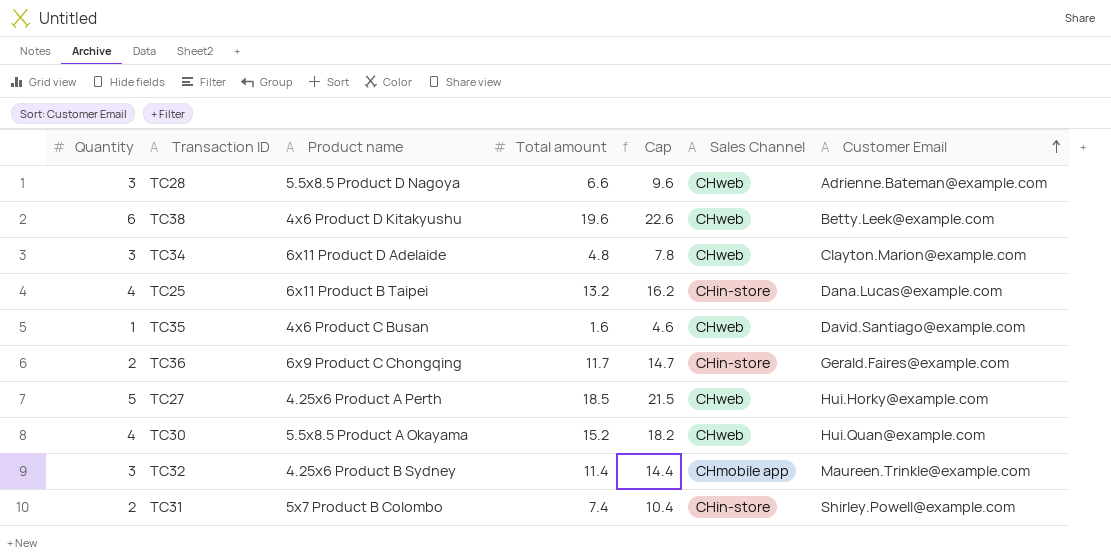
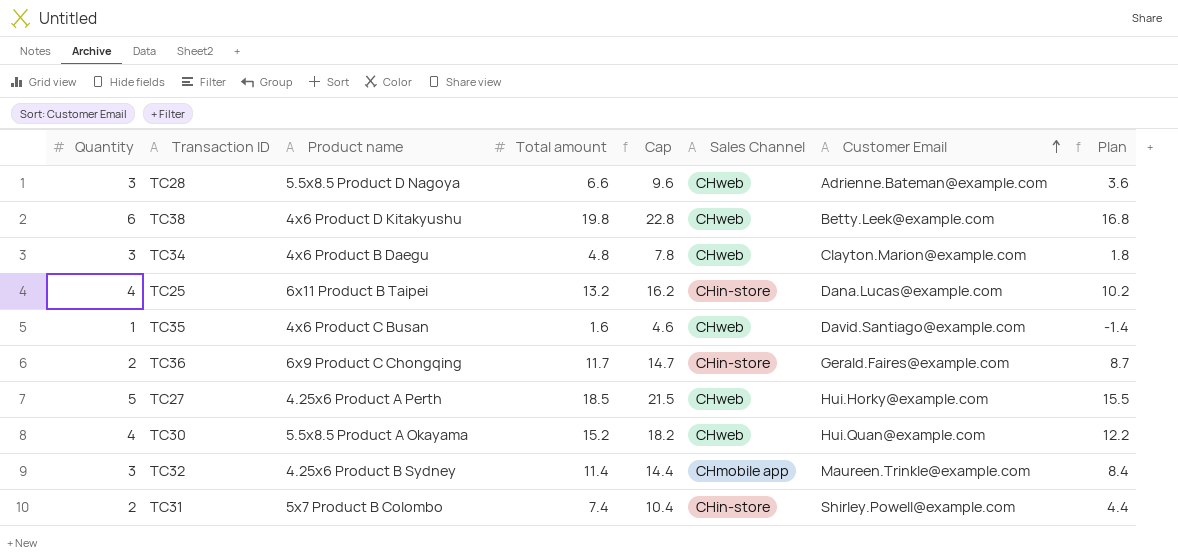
column Plan | formula: none -> [Total amount] - 3
TC38 | Total amount: 19.6 -> 19.8
TC38 | Cap: 22.6 -> 22.8
TC34 | Product name: 6x11 Product D Adelaide -> 4x6 Product B Daegu

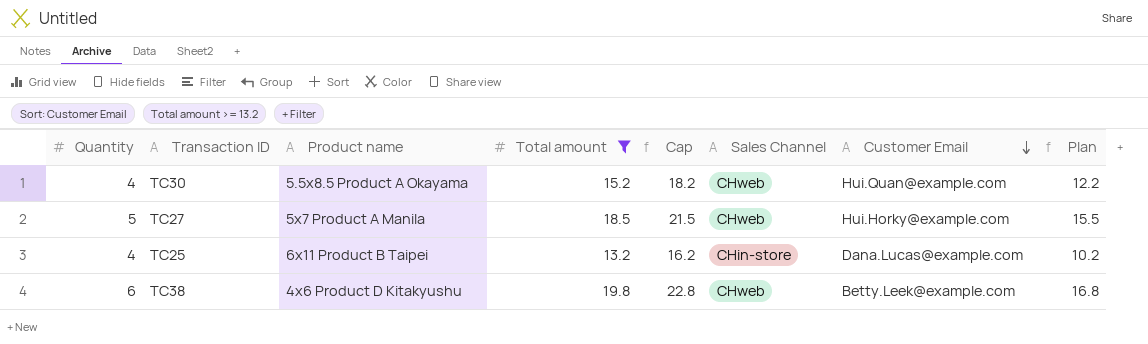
filter: none -> Total amount >= 13.2
row order: Customer Email ascending -> Customer Email descending
TC27 | Product name: 4.25x6 Product A Perth -> 5x7 Product A Manila

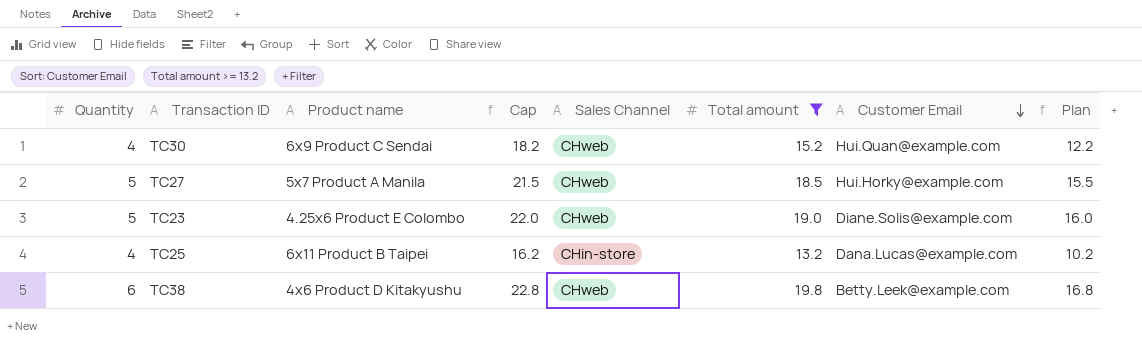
column Total amount | position: 4 -> 6
TC30 | Product name: 5.5x8.5 Product A Okayama -> 6x9 Product C Sendai
row TC23: none -> 5 | 4.25x6 Product E Colombo | 22.0 | CHweb | 19.0 | Diane.Solis@example.com | 16.0

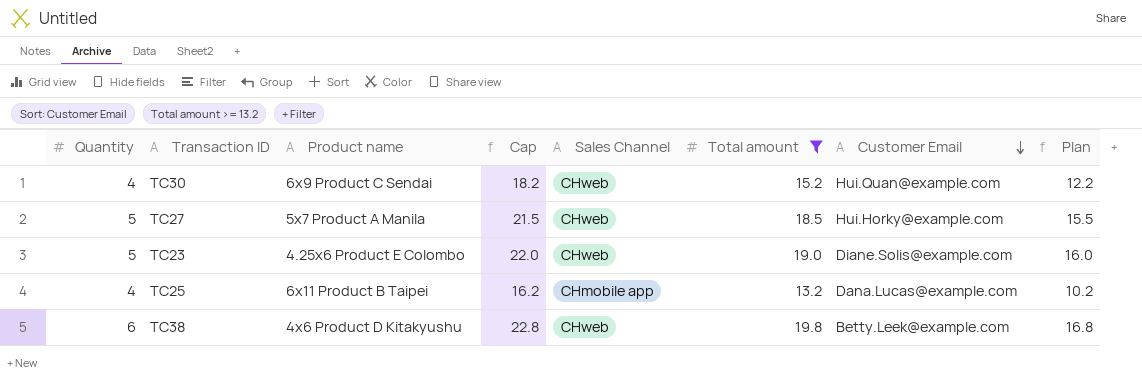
TC25 | Sales Channel: CHin-store -> CHmobile app

